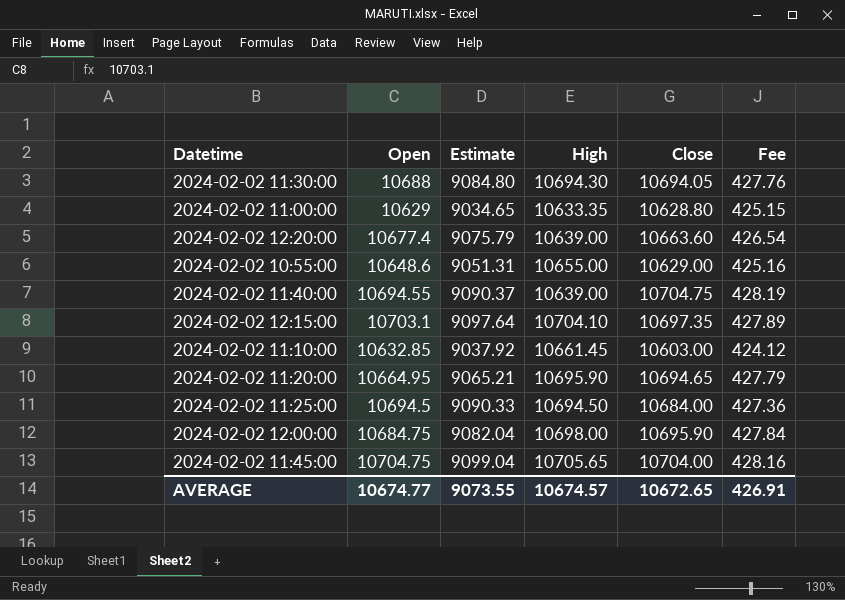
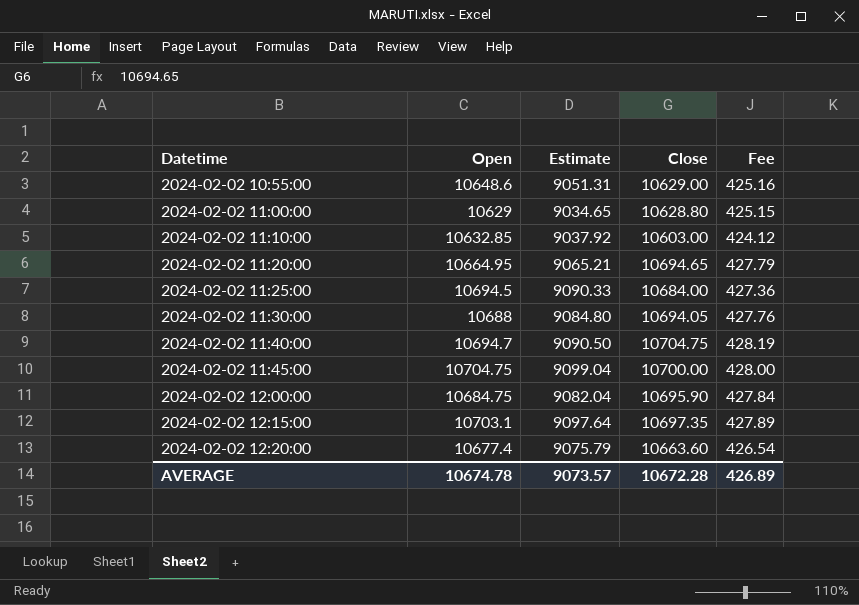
row order: none -> Datetime ascending
column High | position: 4 -> none
2024-02-02 11:40:00 | Open: 10694.55 -> 10694.7
2024-02-02 11:40:00 | Estimate: 9090.37 -> 9090.50
2024-02-02 11:45:00 | Close: 10704.00 -> 10700.00
2024-02-02 11:45:00 | Fee: 428.16 -> 428.00
AVERAGE | Open: 10674.77 -> 10674.78
AVERAGE | Estimate: 9073.55 -> 9073.57
AVERAGE | Close: 10672.65 -> 10672.28
AVERAGE | Fee: 426.91 -> 426.89

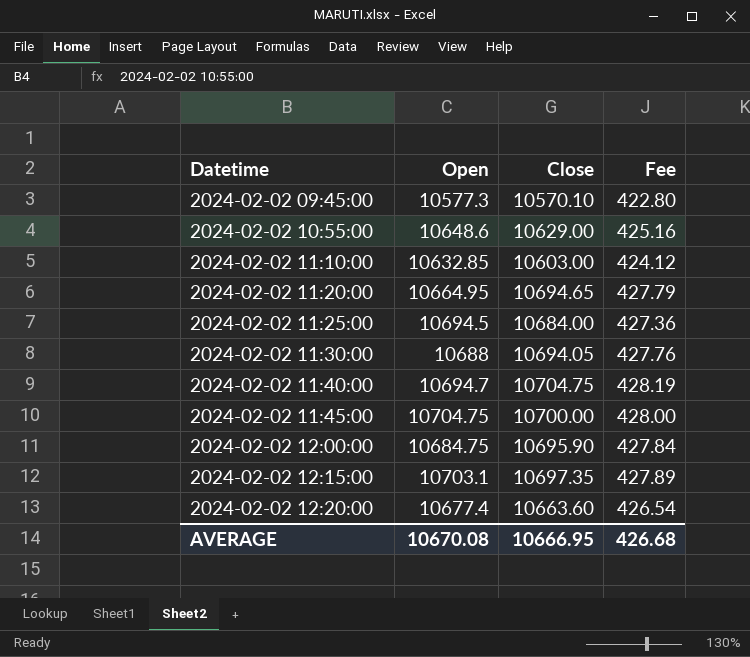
column Estimate | formula: [Open] * 0.85 -> none
row 2024-02-02 11:00:00: 10629 | 9034.65 | 10628.80 | 425.15 -> none
row 2024-02-02 09:45:00: none -> 10577.3 | 10570.10 | 422.80
AVERAGE | Open: 10674.78 -> 10670.08
AVERAGE | Close: 10672.28 -> 10666.95
AVERAGE | Fee: 426.89 -> 426.68

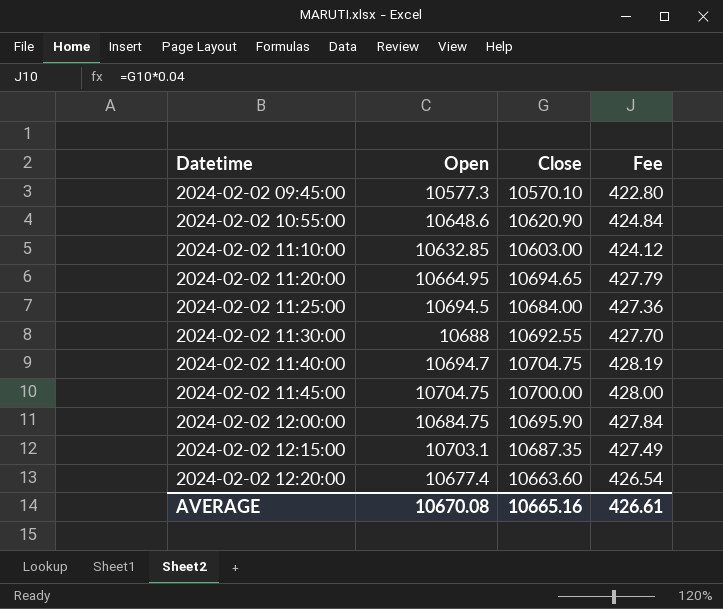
2024-02-02 10:55:00 | Close: 10629.00 -> 10620.90
2024-02-02 10:55:00 | Fee: 425.16 -> 424.84
2024-02-02 11:30:00 | Close: 10694.05 -> 10692.55
2024-02-02 11:30:00 | Fee: 427.76 -> 427.70
2024-02-02 12:15:00 | Close: 10697.35 -> 10687.35
2024-02-02 12:15:00 | Fee: 427.89 -> 427.49
AVERAGE | Close: 10666.95 -> 10665.16
AVERAGE | Fee: 426.68 -> 426.61

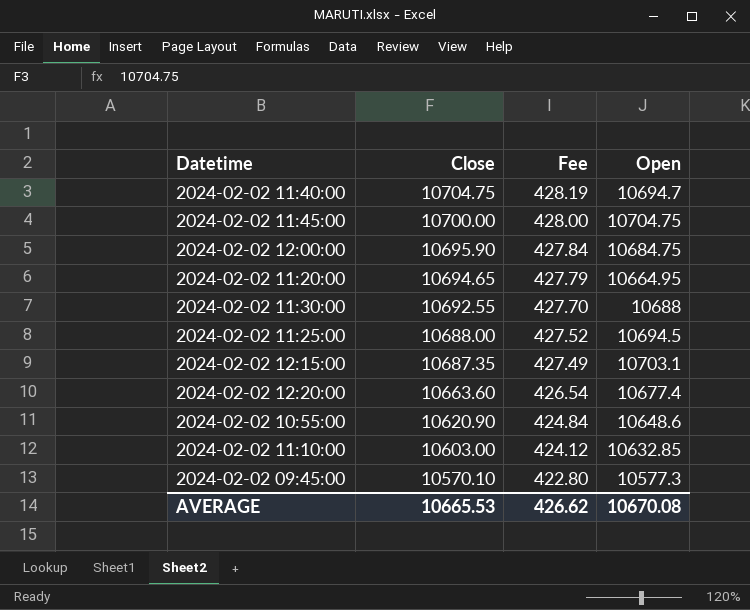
row order: Datetime ascending -> Close descending
column Open | position: 2 -> 4
2024-02-02 11:25:00 | Close: 10684.00 -> 10688.00
2024-02-02 11:25:00 | Fee: 427.36 -> 427.52
AVERAGE | Close: 10665.16 -> 10665.53
AVERAGE | Fee: 426.61 -> 426.62

